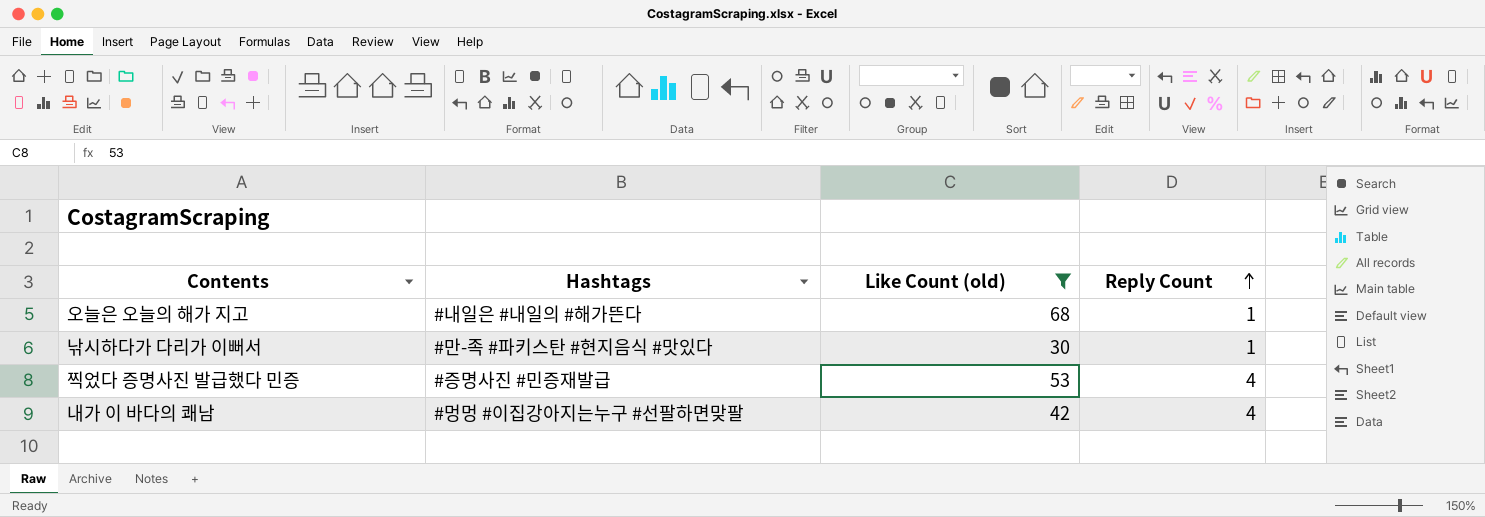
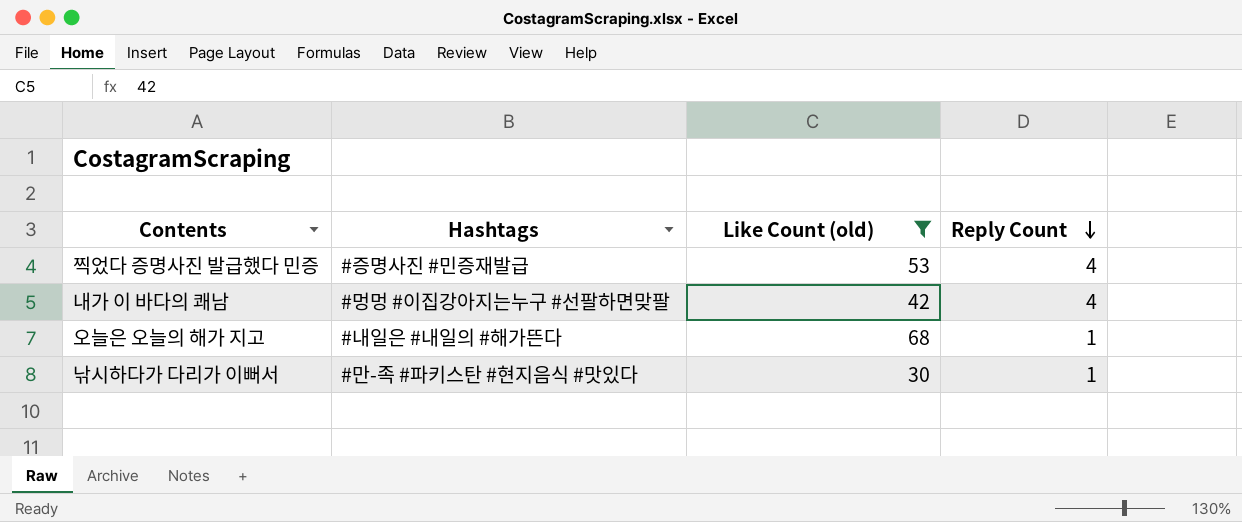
row order: Reply Count ascending -> Reply Count descending

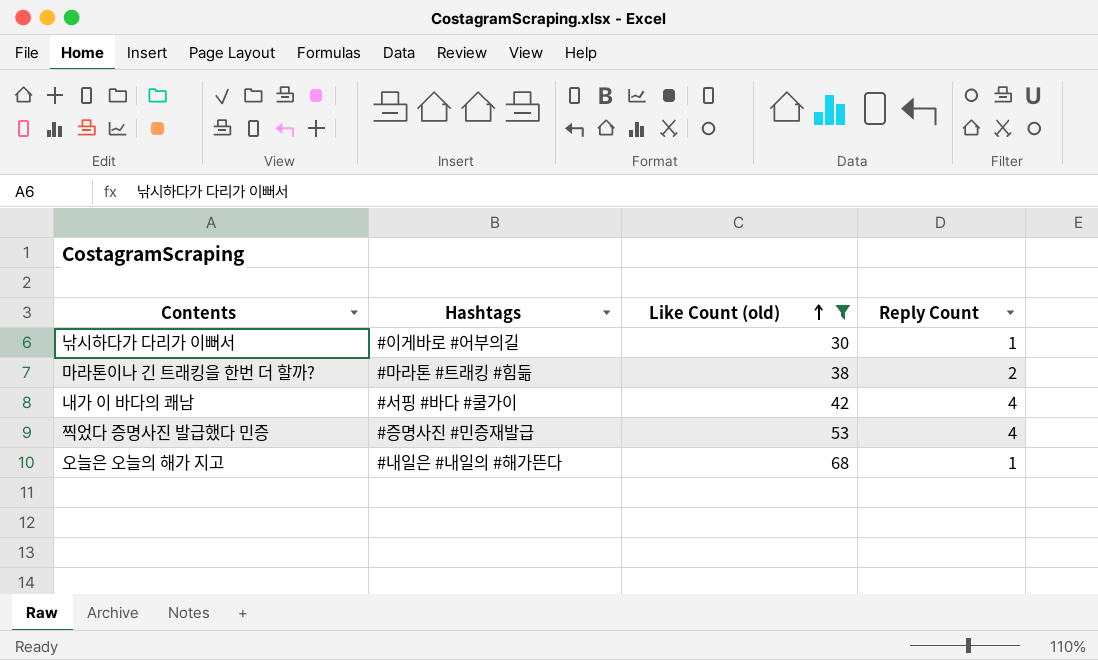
row order: Reply Count descending -> Like Count (old) ascending
낚시하다가 다리가 이뻐서 | Hashtags: #만-족 #파키스탄 #현지음식 #맛있다 -> #이게바로 #어부의길
row 마라톤이나 긴 트래킹을 한번 더 할까?: none -> #마라톤 #트래킹 #힘듦 | 38 | 2
내가 이 바다의 쾌남 | Hashtags: #멍멍 #이집강아지는누구 #선팔하면맞팔 -> #서핑 #바다 #쿨가이

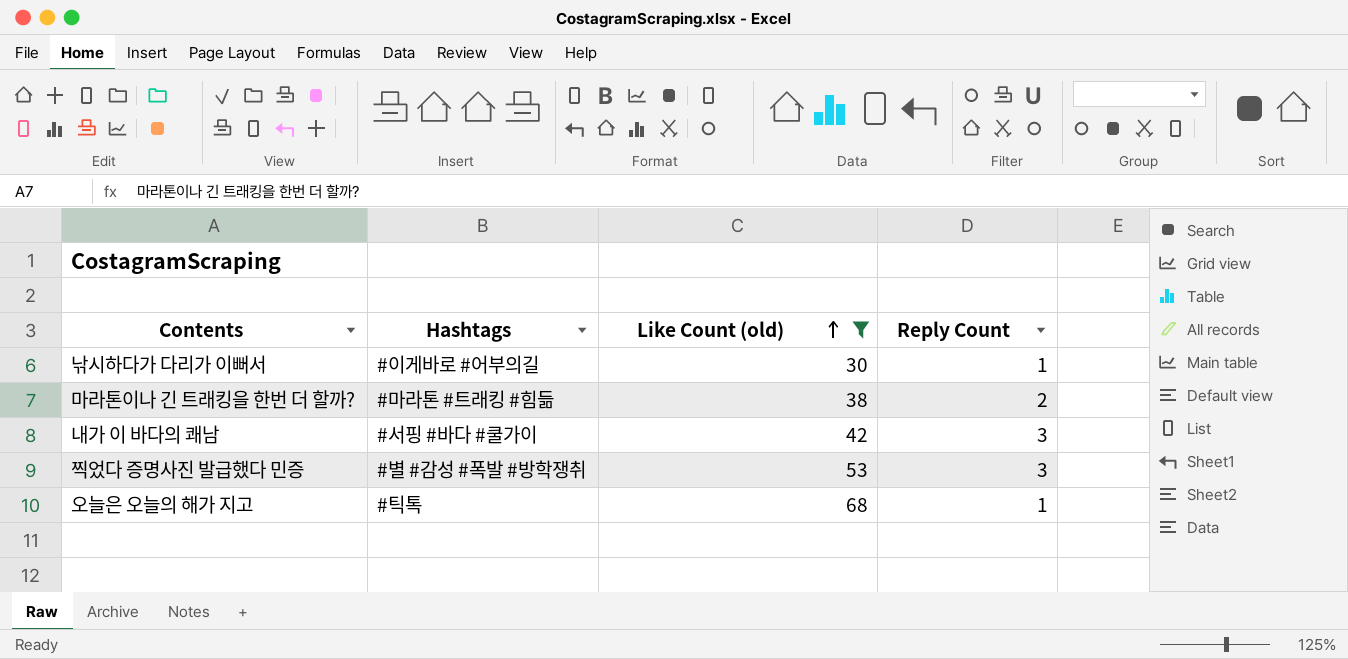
내가 이 바다의 쾌남 | Reply Count: 4 -> 3
찍었다 증명사진 발급했다 민증 | Hashtags: #증명사진 #민증재발급 -> #별 #감성 #폭발 #방학쟁취
찍었다 증명사진 발급했다 민증 | Reply Count: 4 -> 3
오늘은 오늘의 해가 지고 | Hashtags: #내일은 #내일의 #해가뜬다 -> #틱톡

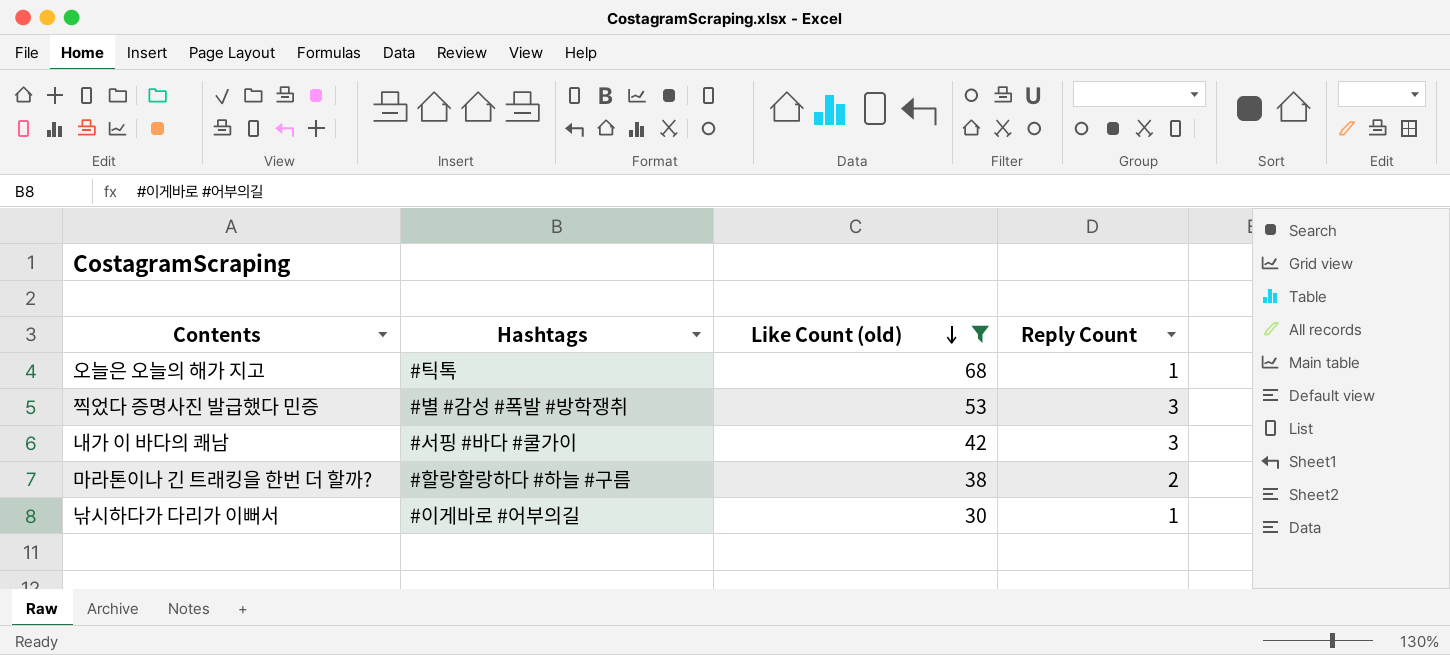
row order: Like Count (old) ascending -> Like Count (old) descending
마라톤이나 긴 트래킹을 한번 더 할까? | Hashtags: #마라톤 #트래킹 #힘듦 -> #할랑할랑하다 #하늘 #구름

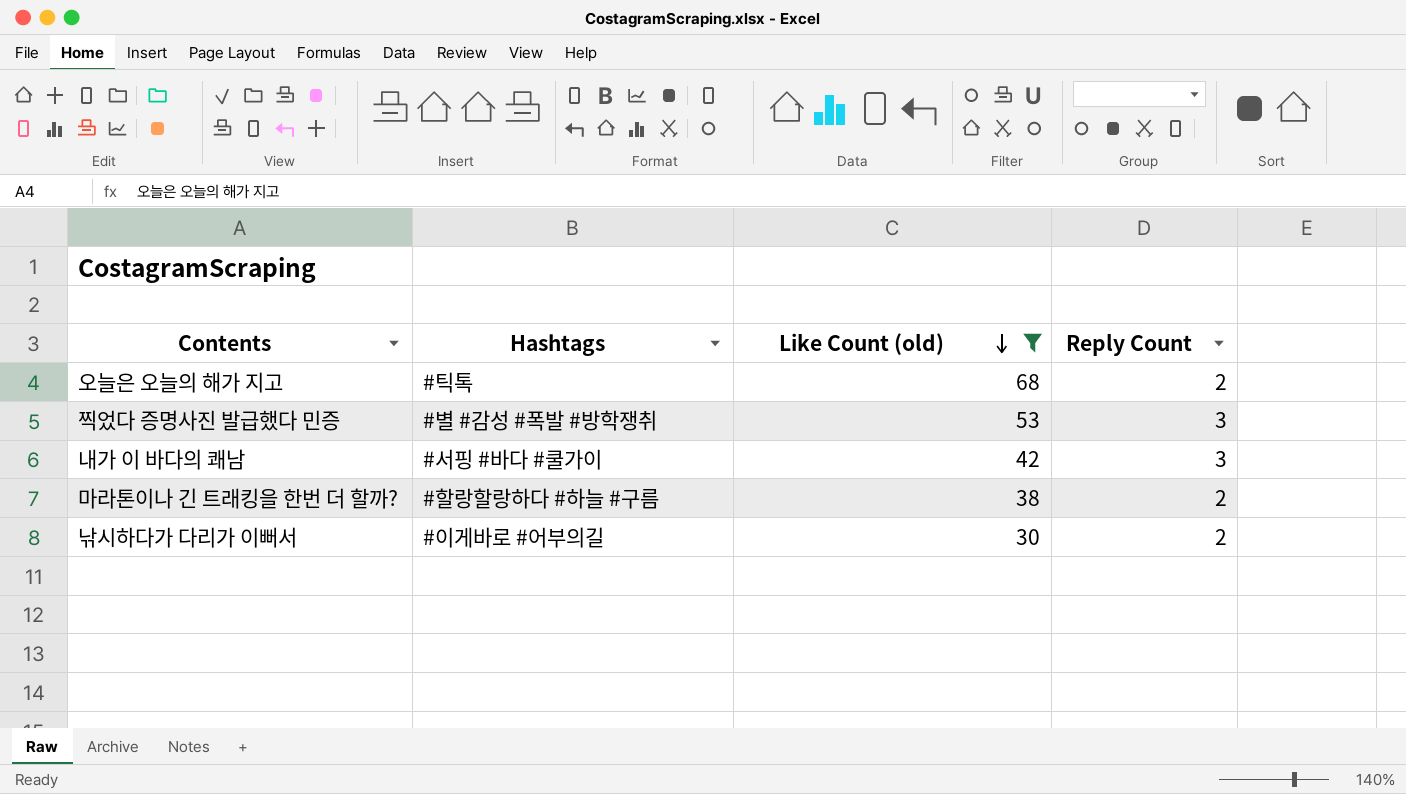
오늘은 오늘의 해가 지고 | Reply Count: 1 -> 2
낚시하다가 다리가 이뻐서 | Reply Count: 1 -> 2

